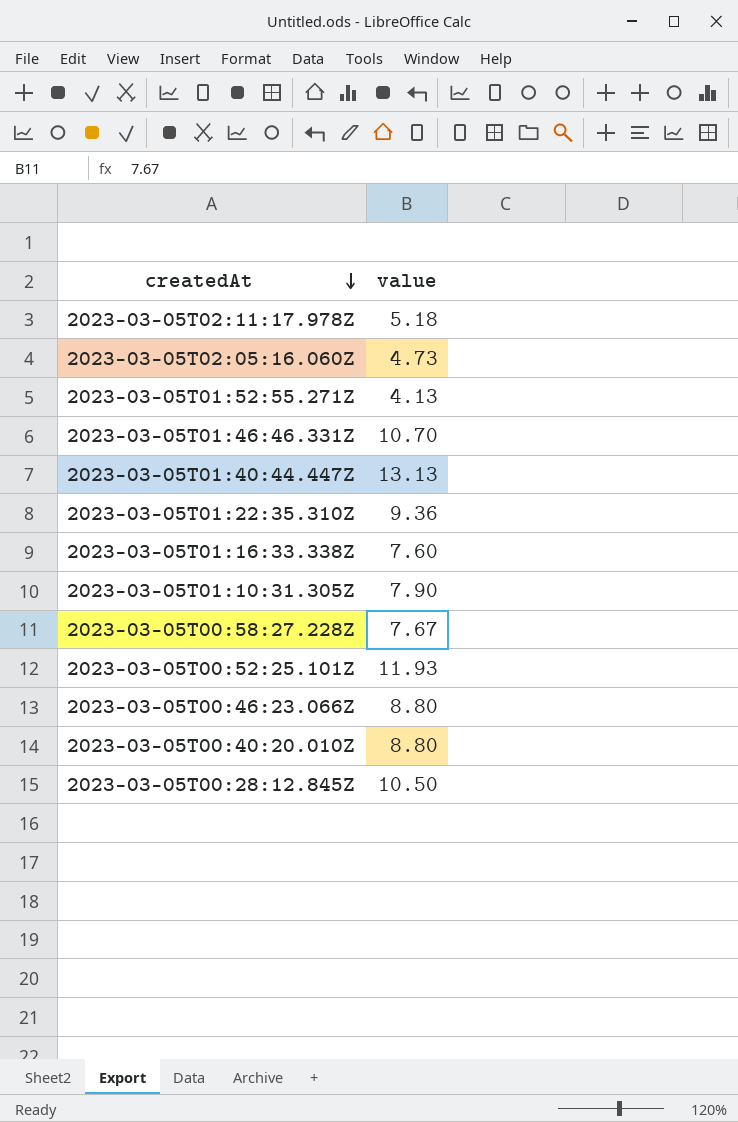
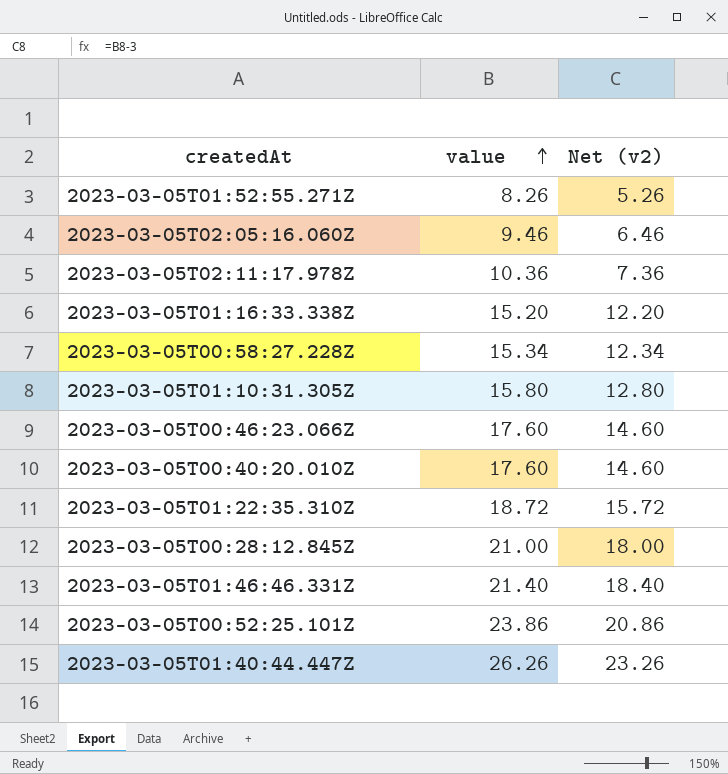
row order: createdAt descending -> value ascending
column Net (v2) | formula: none -> [value] - 3
2023-03-05T01:52:55.271Z | value: 4.13 -> 8.26
2023-03-05T02:05:16.060Z | value: 4.73 -> 9.46
2023-03-05T02:11:17.978Z | value: 5.18 -> 10.36
2023-03-05T01:16:33.338Z | value: 7.60 -> 15.20
2023-03-05T00:58:27.228Z | value: 7.67 -> 15.34
2023-03-05T01:10:31.305Z | value: 7.90 -> 15.80
2023-03-05T00:46:23.066Z | value: 8.80 -> 17.60
2023-03-05T00:40:20.010Z | value: 8.80 -> 17.60
2023-03-05T01:22:35.310Z | value: 9.36 -> 18.72
2023-03-05T00:28:12.845Z | value: 10.50 -> 21.00
2023-03-05T01:46:46.331Z | value: 10.70 -> 21.40
2023-03-05T00:52:25.101Z | value: 11.93 -> 23.86
2023-03-05T01:40:44.447Z | value: 13.13 -> 26.26

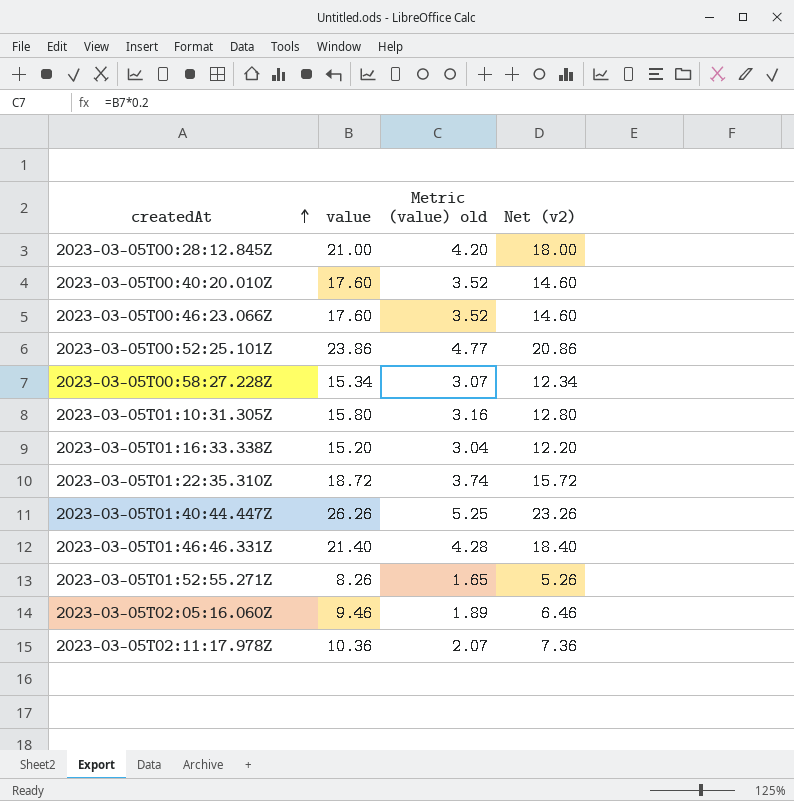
row order: value ascending -> createdAt ascending
column Metric (value) old | formula: none -> [value] * 0.2

